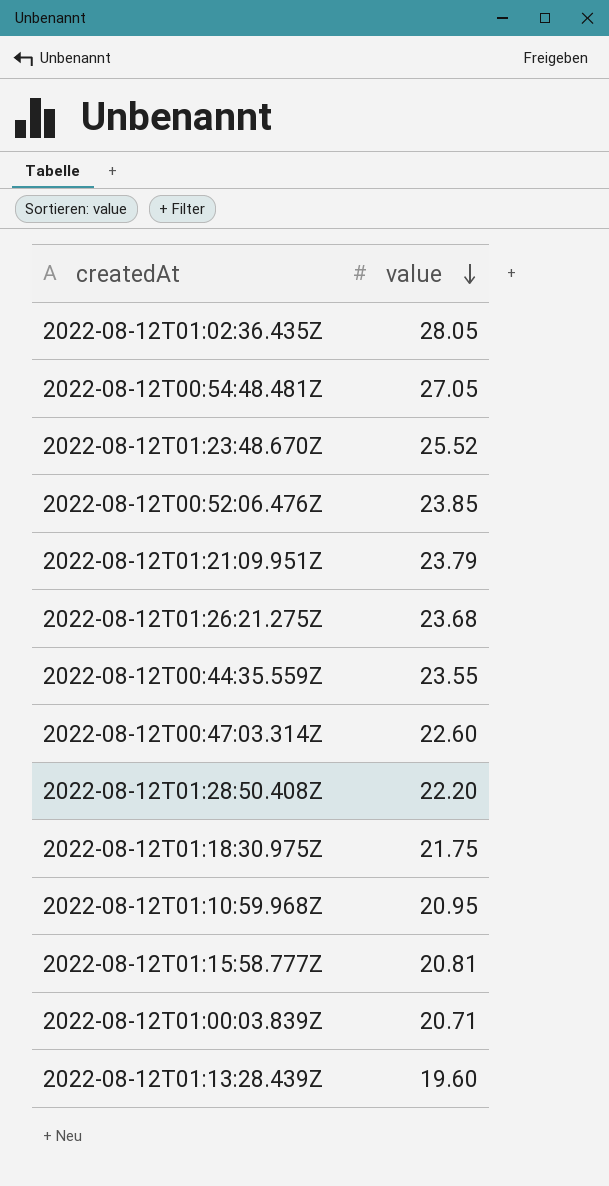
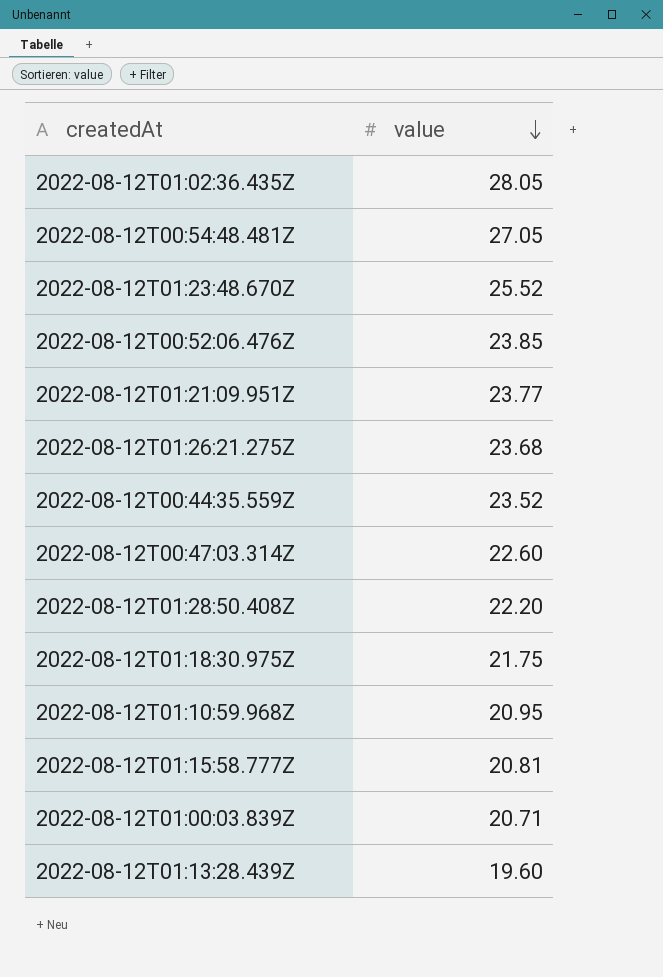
2022-08-12T01:21:09.951Z | value: 23.79 -> 23.77
2022-08-12T00:44:35.559Z | value: 23.55 -> 23.52

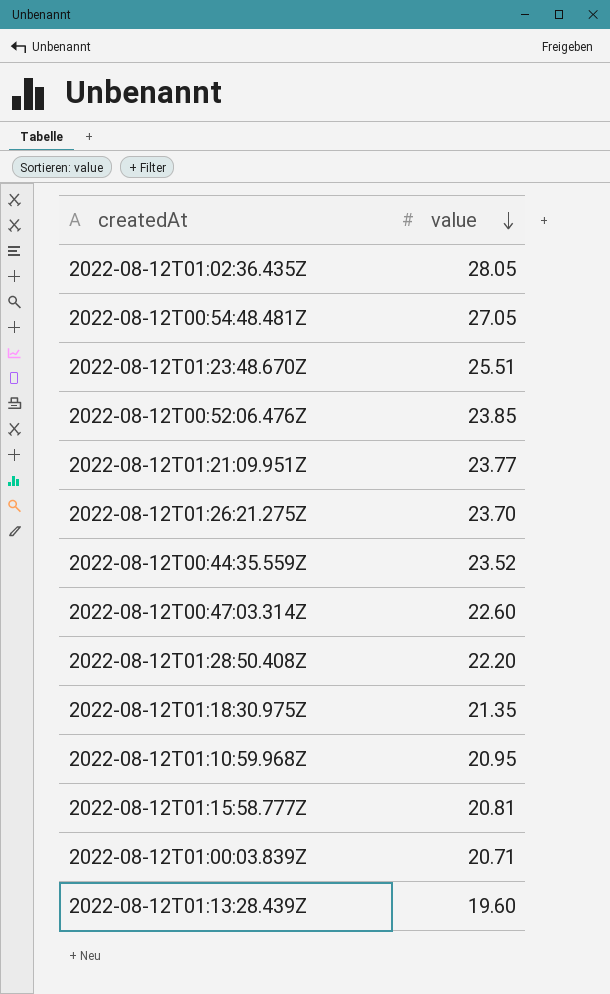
2022-08-12T01:23:48.670Z | value: 25.52 -> 25.51
2022-08-12T01:26:21.275Z | value: 23.68 -> 23.70
2022-08-12T01:18:30.975Z | value: 21.75 -> 21.35

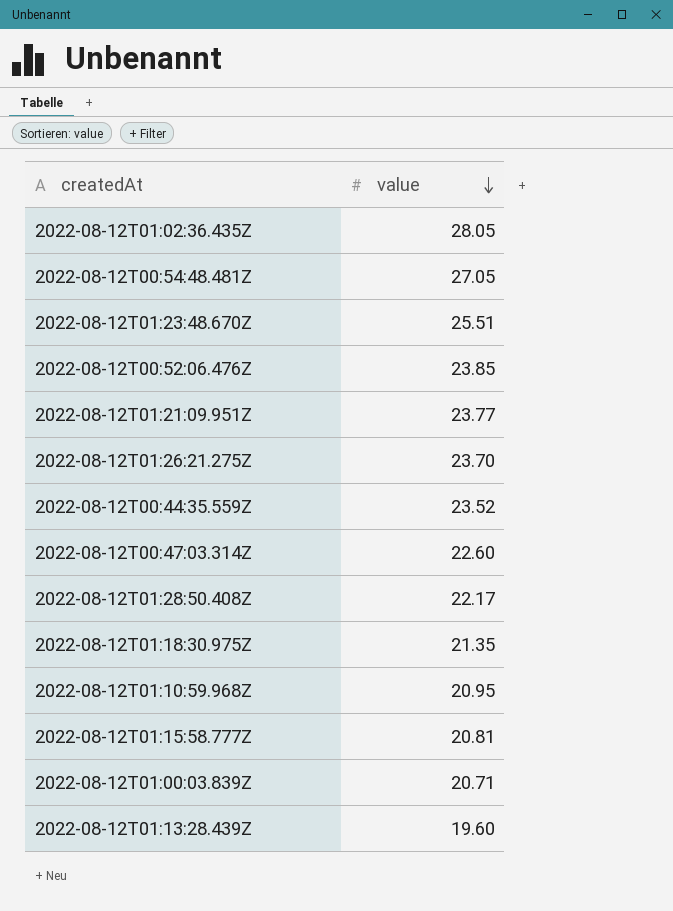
2022-08-12T01:28:50.408Z | value: 22.20 -> 22.17

